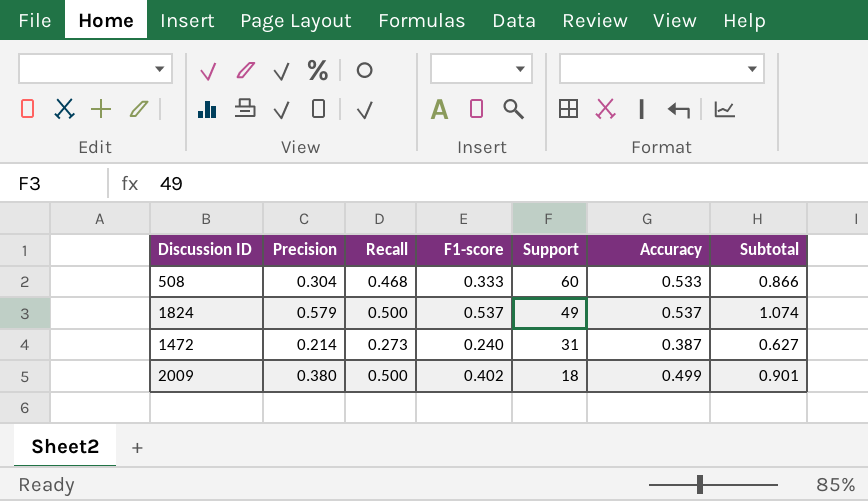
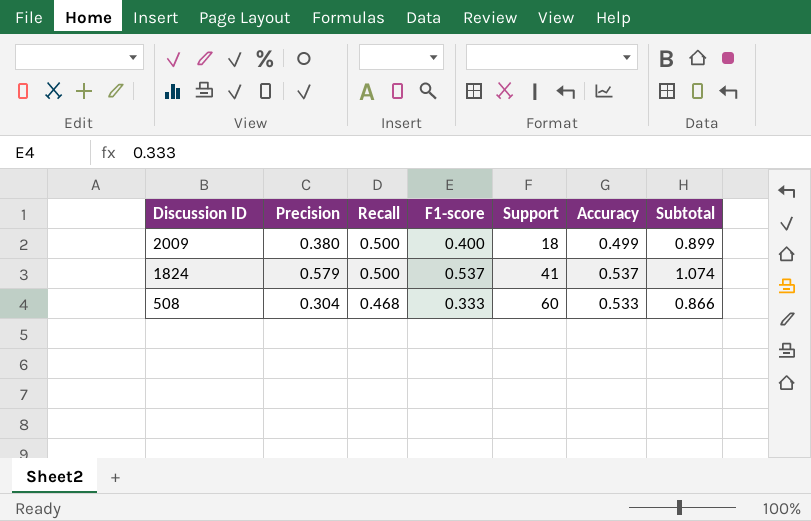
row order: Support descending -> Discussion ID descending
row 1472: 0.214 | 0.273 | 0.240 | 31 | 0.387 | 0.627 -> none
2009 | F1-score: 0.402 -> 0.400
2009 | Subtotal: 0.901 -> 0.899
1824 | Support: 49 -> 41

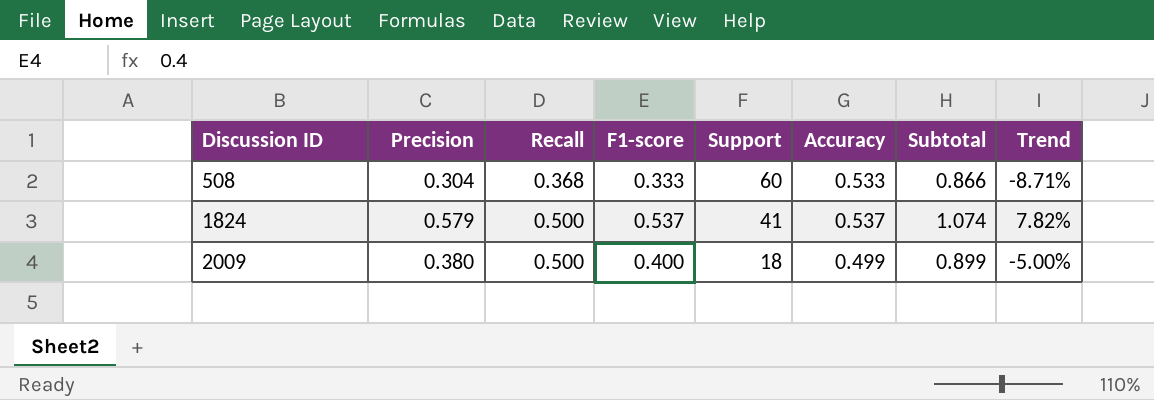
row order: Discussion ID descending -> Discussion ID ascending
column Trend | formula: none -> ([Precision] - [F1-score]) / [F1-score]
508 | Recall: 0.468 -> 0.368

